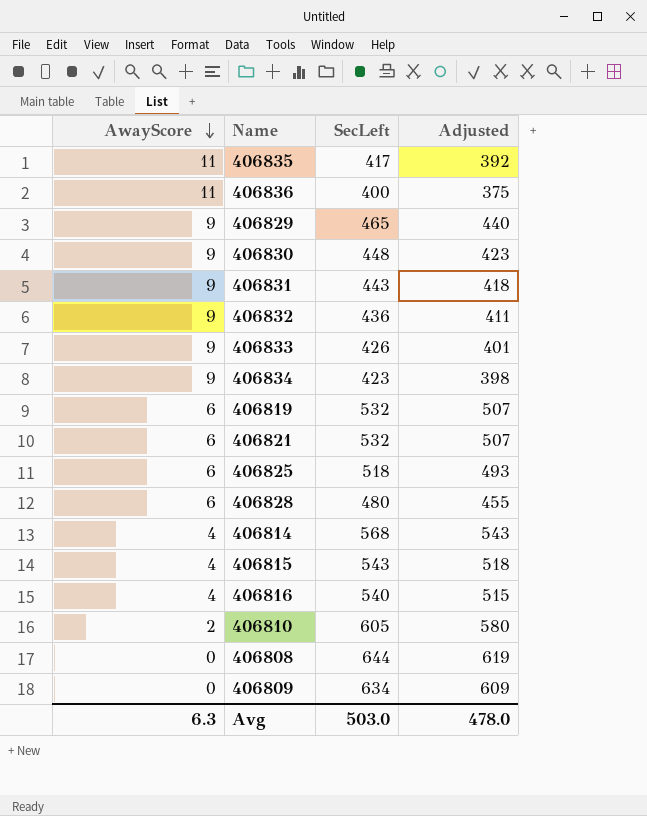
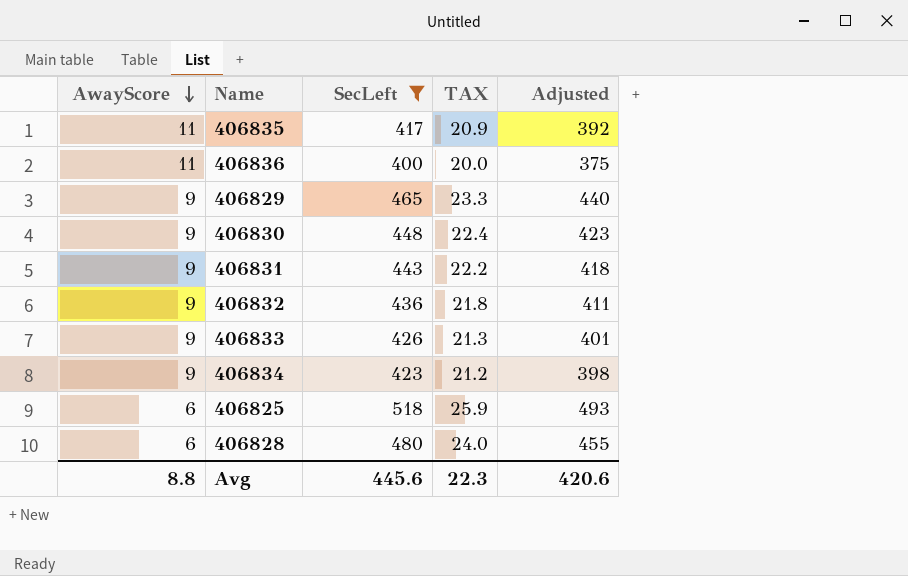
filter: none -> SecLeft <= 518
column TAX | formula: none -> [SecLeft] * 0.05
Avg | AwayScore: 6.3 -> 8.8
Avg | SecLeft: 503.0 -> 445.6
Avg | Adjusted: 478.0 -> 420.6

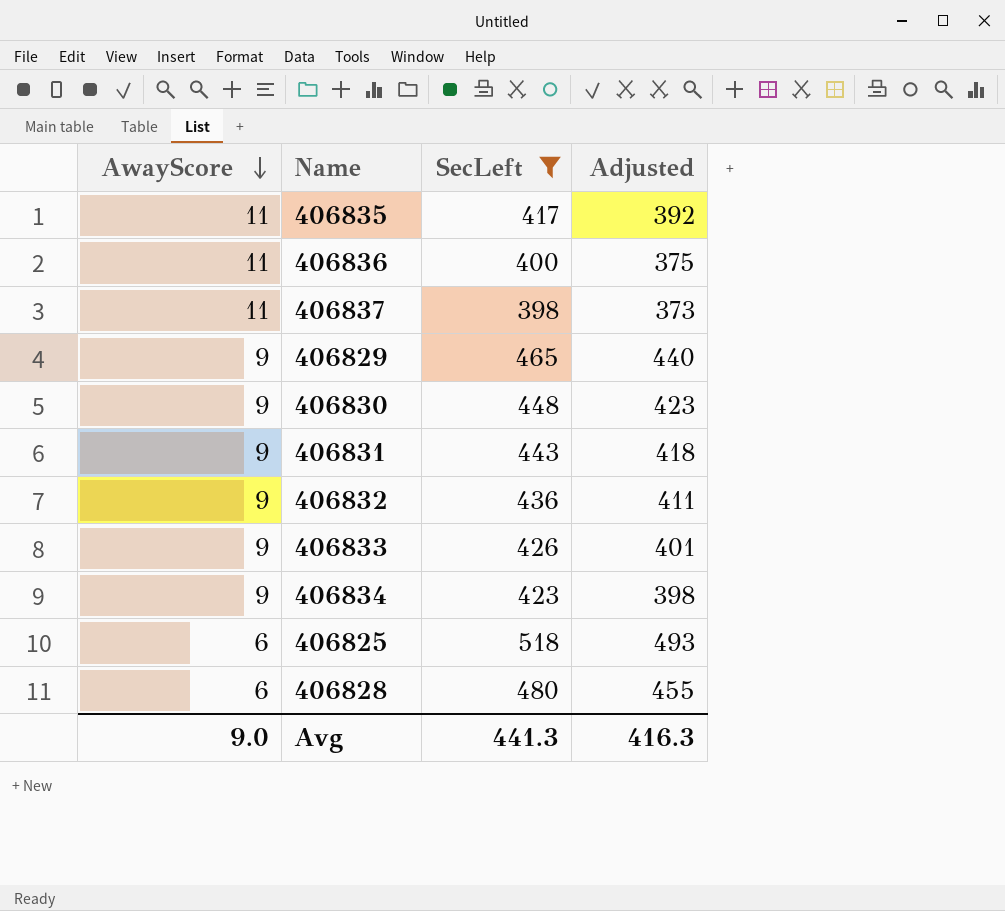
column TAX | formula: [SecLeft] * 0.05 -> none
row 406837: none -> 11 | 398 | 373
Avg | AwayScore: 8.8 -> 9.0
Avg | SecLeft: 445.6 -> 441.3
Avg | Adjusted: 420.6 -> 416.3

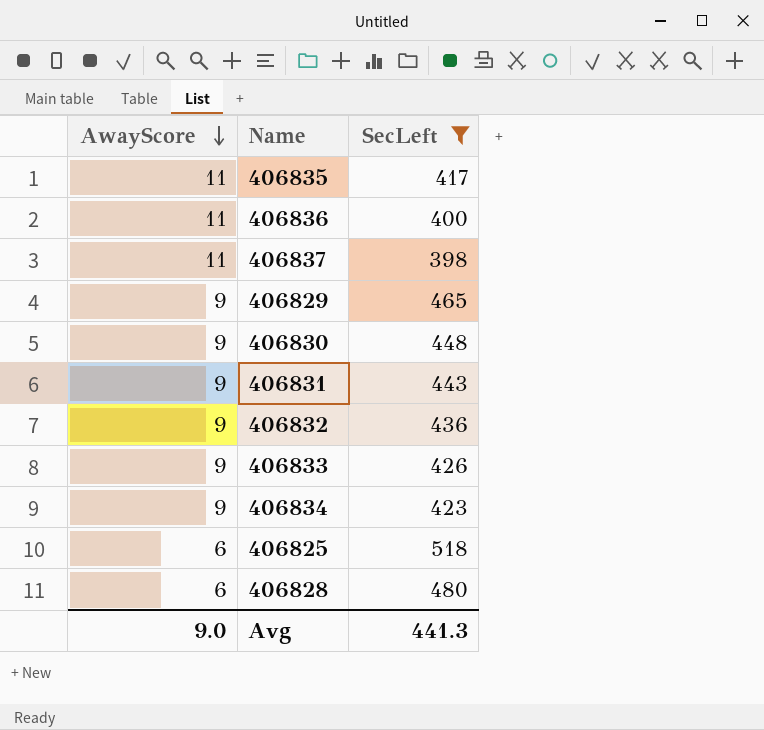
column Adjusted | formula: [SecLeft] - 25 -> none

